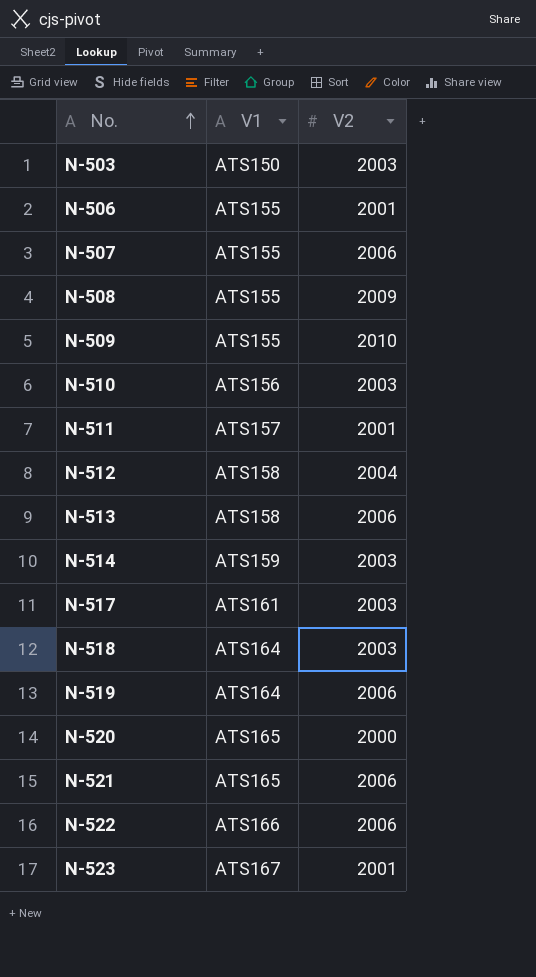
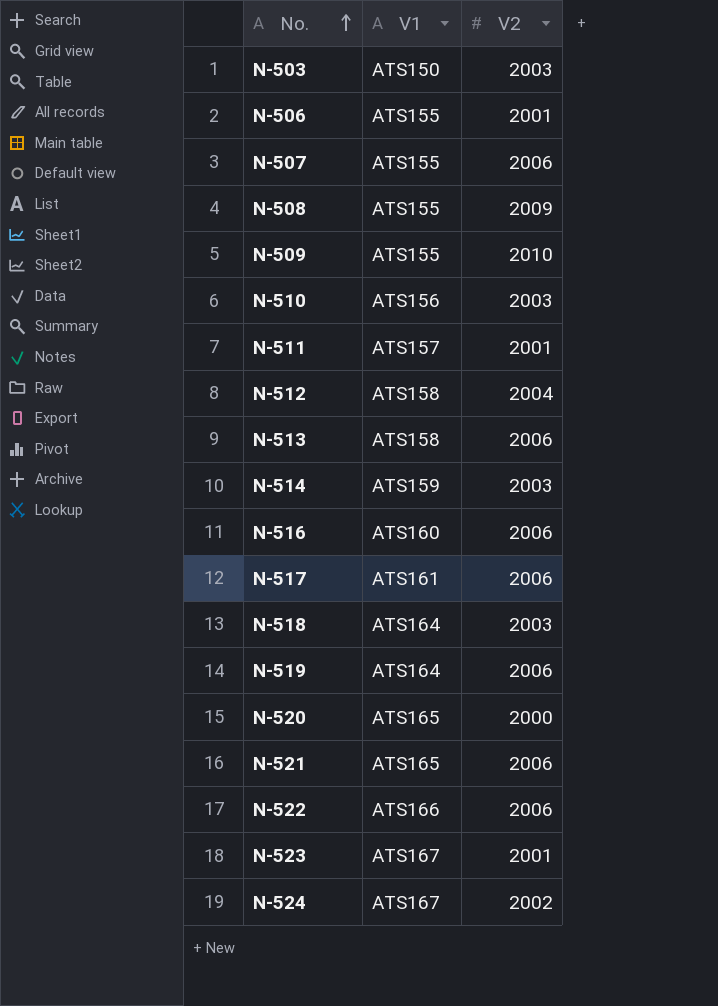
row N-516: none -> ATS160 | 2006
N-517 | V2: 2003 -> 2006
row N-524: none -> ATS167 | 2002

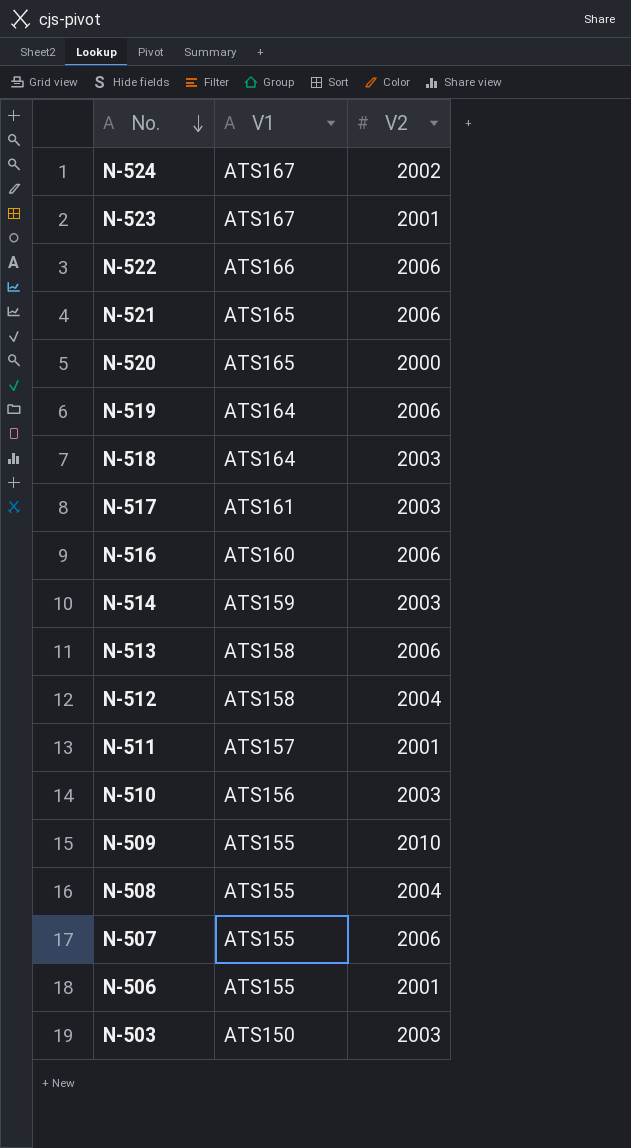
row order: No. ascending -> No. descending
N-517 | V2: 2006 -> 2003
N-508 | V2: 2009 -> 2004

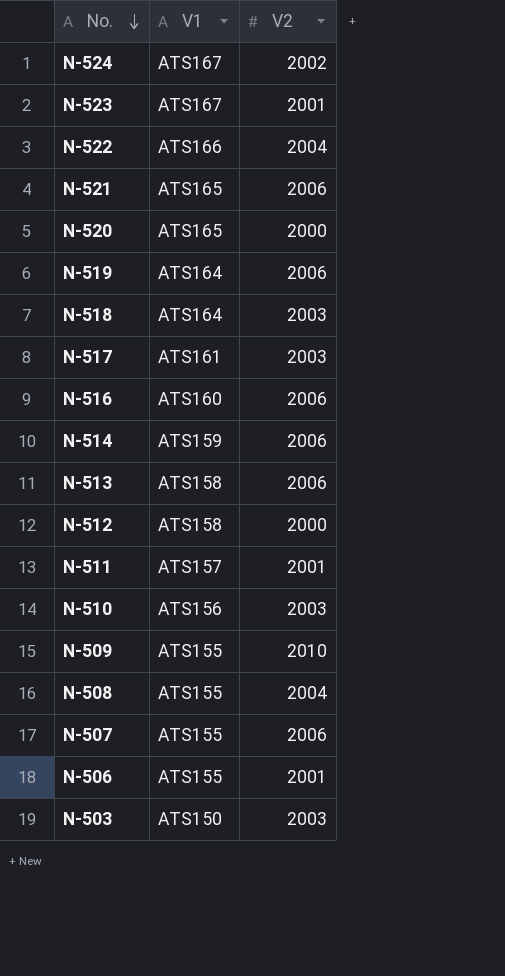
N-522 | V2: 2006 -> 2004
N-514 | V2: 2003 -> 2006
N-512 | V2: 2004 -> 2000

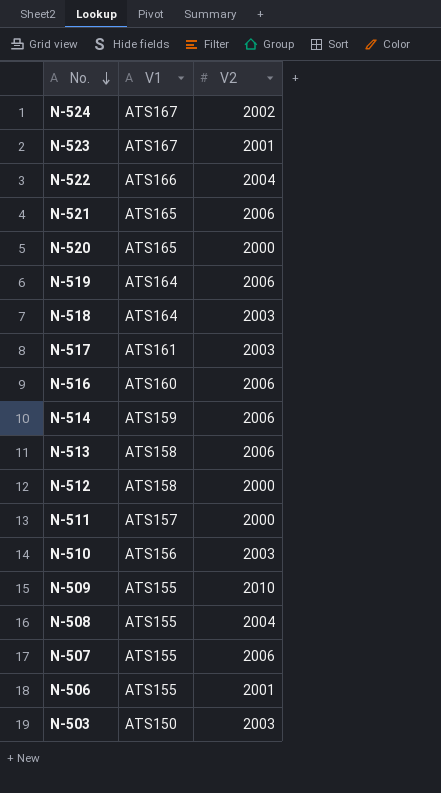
N-511 | V2: 2001 -> 2000

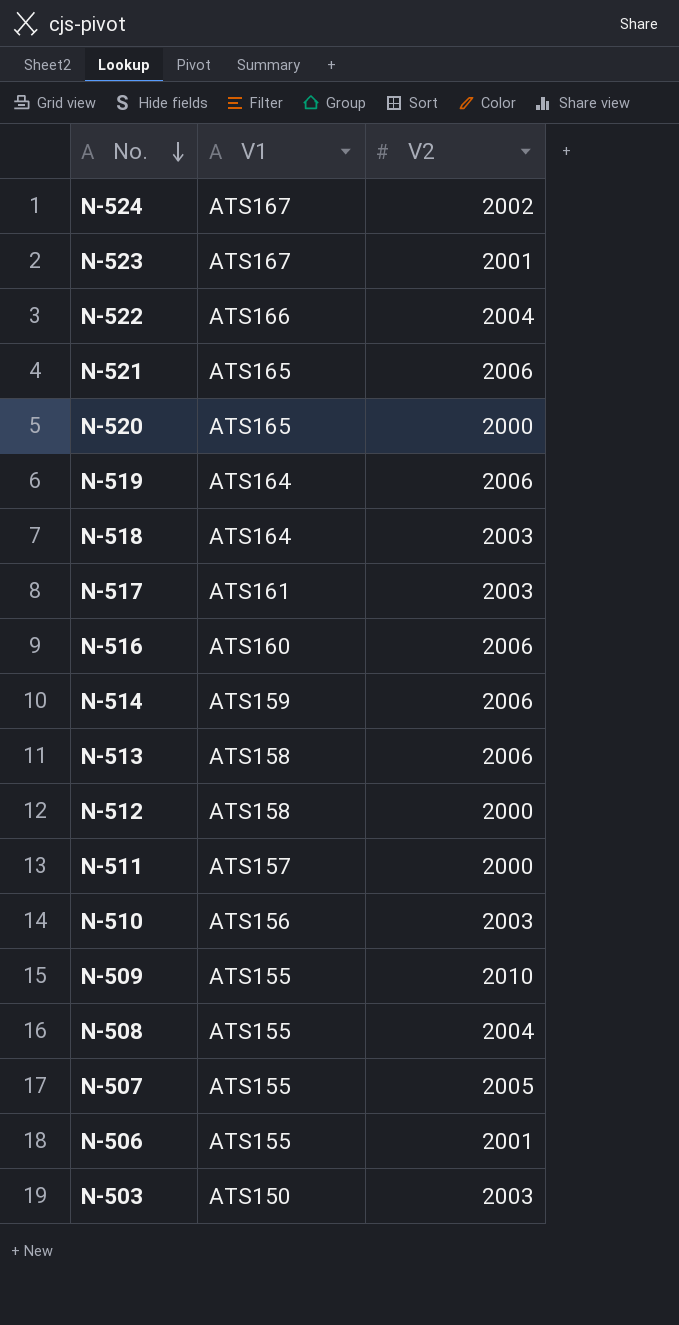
N-507 | V2: 2006 -> 2005

